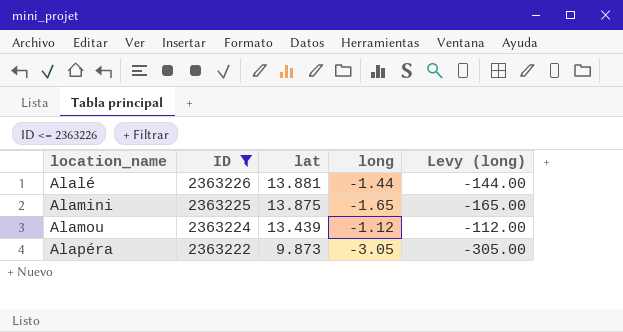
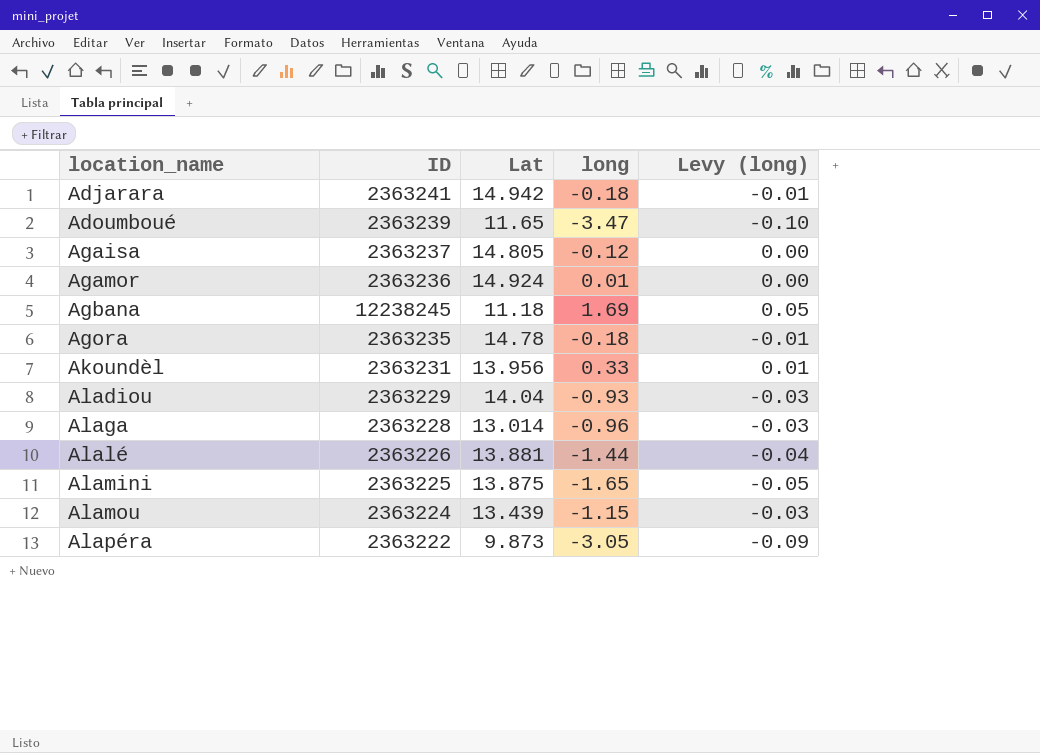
filter: ID <= 2363226 -> none
column name: lat -> Lat
column Levy (long) | formula: [long] * 100 -> [long] * 0.03
Alamou | long: -1.12 -> -1.15

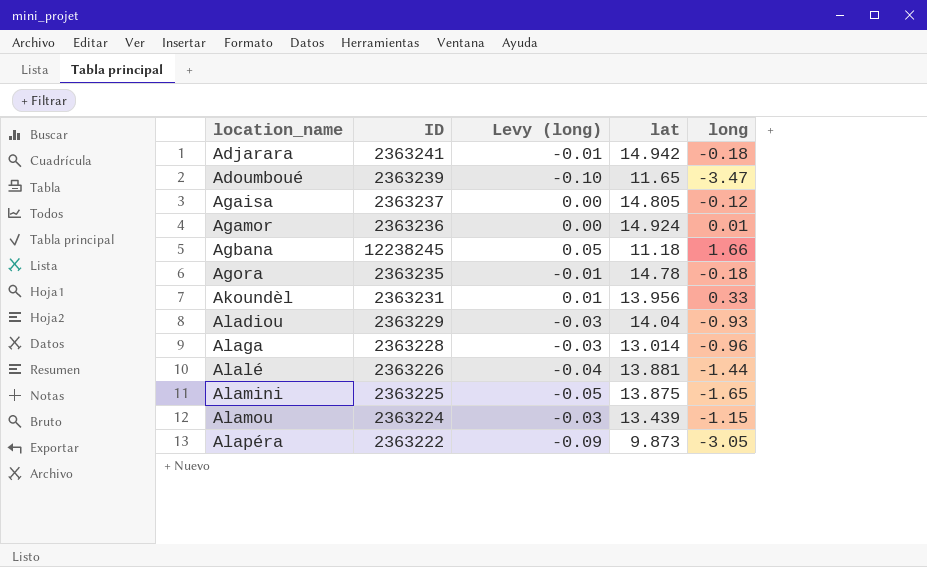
column Levy (long) | position: 5 -> 3
column name: Lat -> lat
Agbana | long: 1.69 -> 1.66

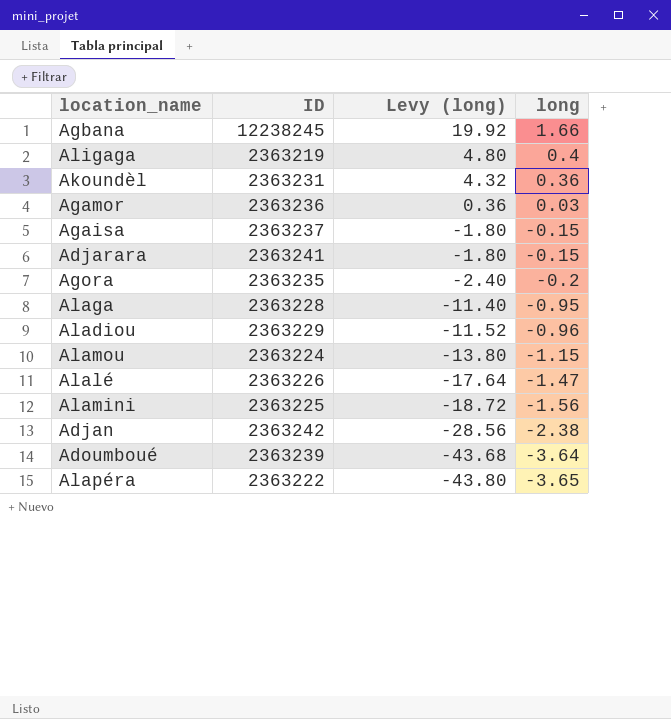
row order: location_name ascending -> Levy (long) descending
column lat | position: 4 -> none
column Levy (long) | formula: [long] * 0.03 -> [long] * 12
row Aligaga: none -> 2363219 | 4.80 | 0.4
Akoundèl | long: 0.33 -> 0.36
Agamor | long: 0.01 -> 0.03
Agaisa | long: -0.12 -> -0.15
Adjarara | long: -0.18 -> -0.15
Agora | long: -0.18 -> -0.2
Alaga | long: -0.96 -> -0.95
Aladiou | long: -0.93 -> -0.96
Alalé | long: -1.44 -> -1.47
Alamini | long: -1.65 -> -1.56
row Adjan: none -> 2363242 | -28.56 | -2.38
Adoumboué | long: -3.47 -> -3.64
Alapéra | long: -3.05 -> -3.65

